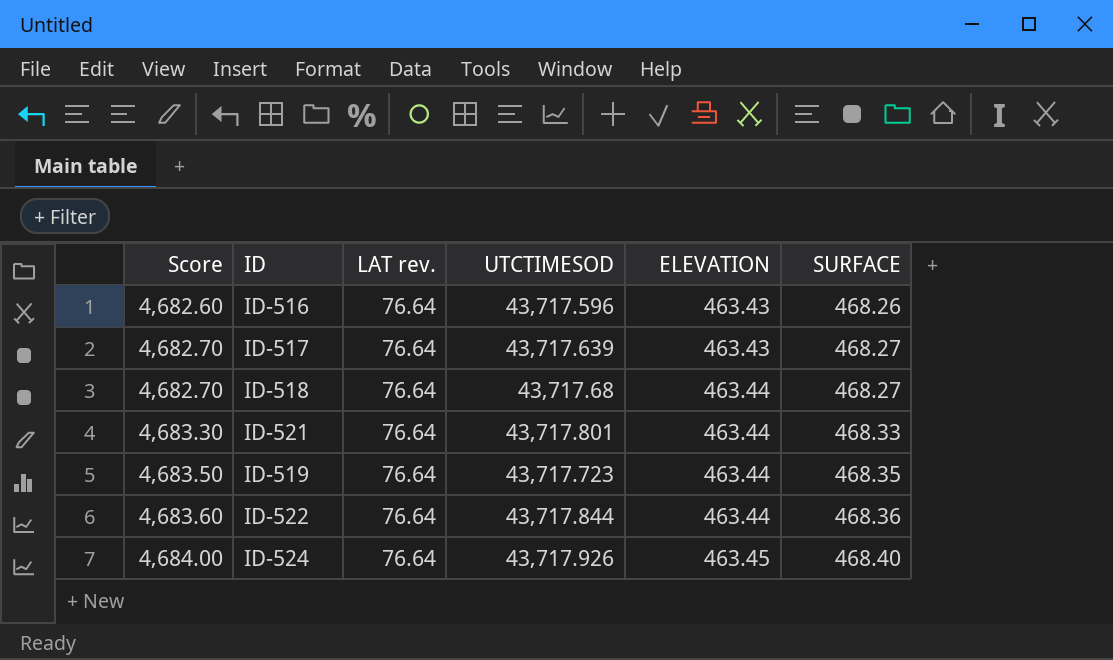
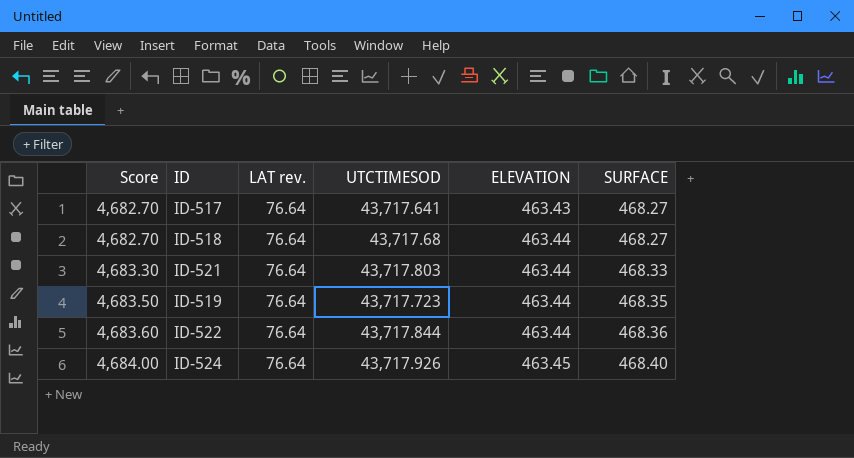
row ID-516: 4,682.60 | 76.64 | 43,717.596 | 463.43 | 468.26 -> none
ID-517 | UTCTIMESOD: 43,717.639 -> 43,717.641
ID-521 | UTCTIMESOD: 43,717.801 -> 43,717.803

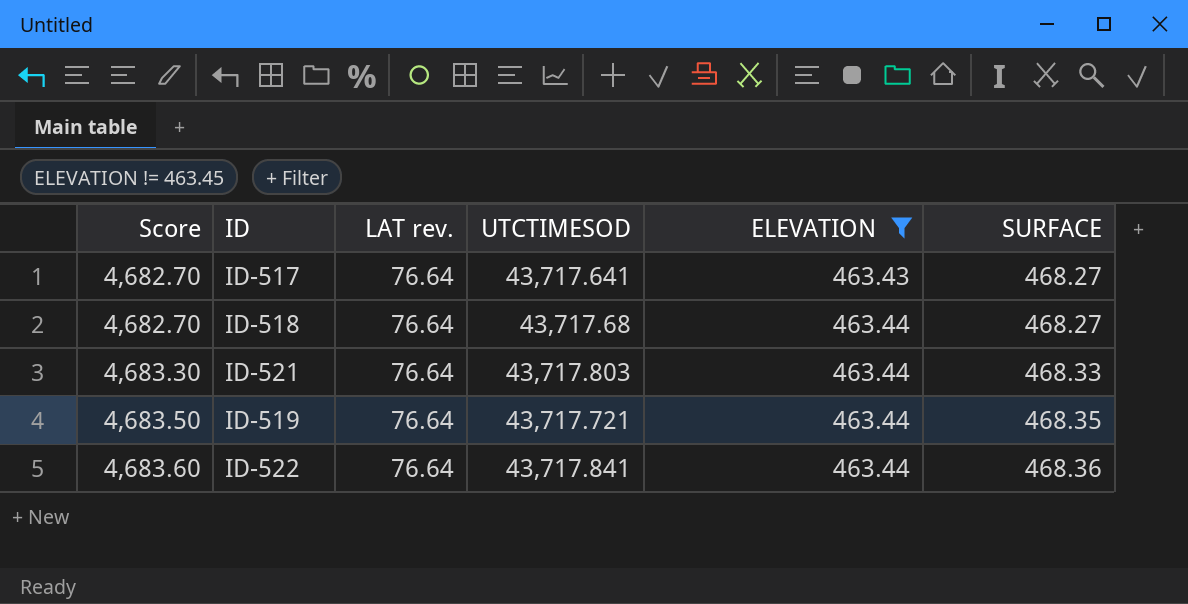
filter: none -> ELEVATION != 463.45
ID-519 | UTCTIMESOD: 43,717.723 -> 43,717.721
ID-522 | UTCTIMESOD: 43,717.844 -> 43,717.841

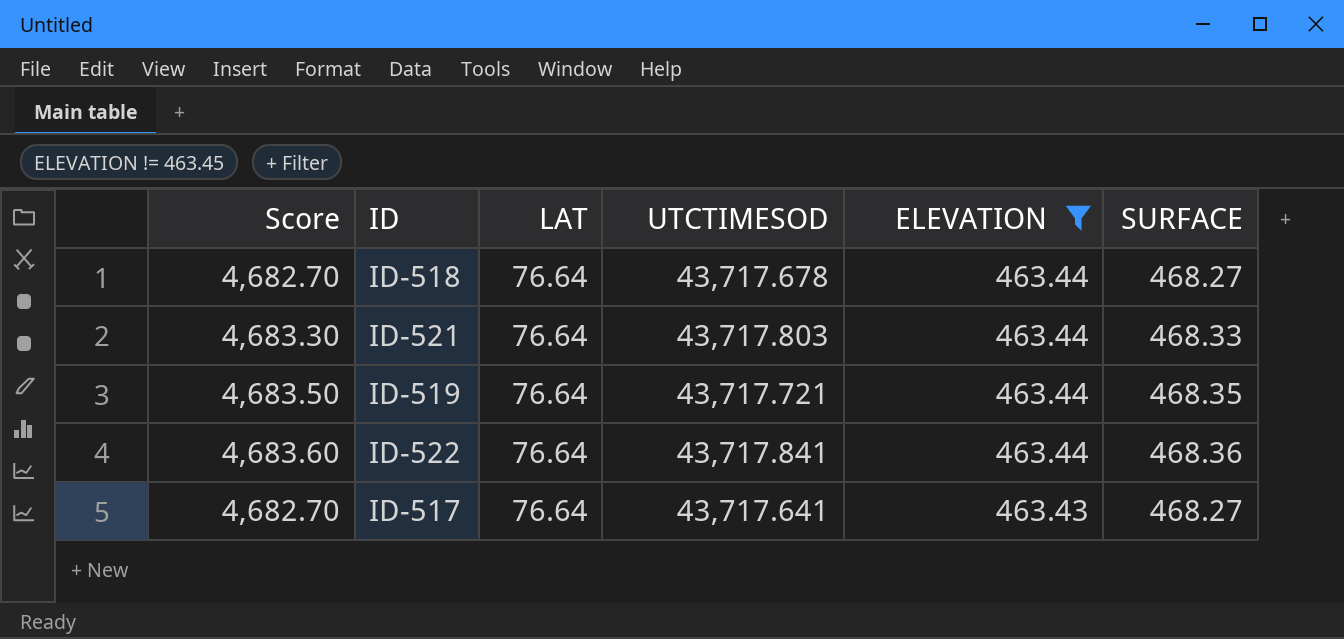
row order: Score ascending -> ELEVATION descending
column name: LAT rev. -> LAT
ID-518 | UTCTIMESOD: 43,717.68 -> 43,717.678

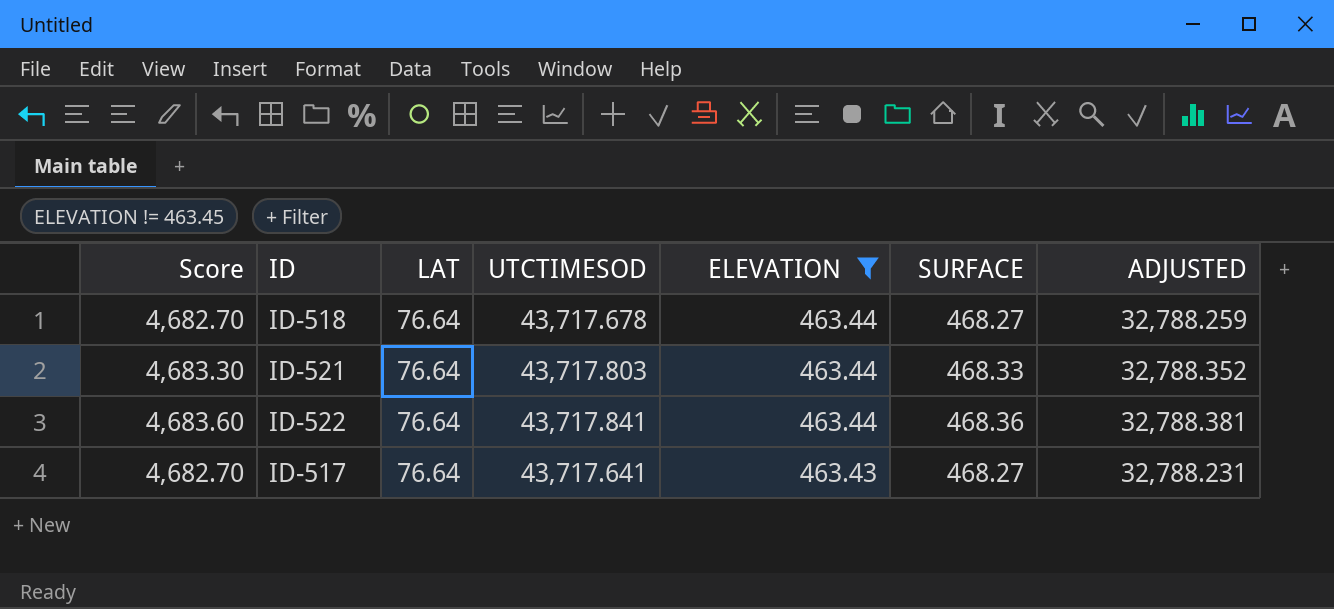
column ADJUSTED | formula: none -> [UTCTIMESOD] * 0.75
row ID-519: 4,683.50 | 76.64 | 43,717.721 | 463.44 | 468.35 -> none

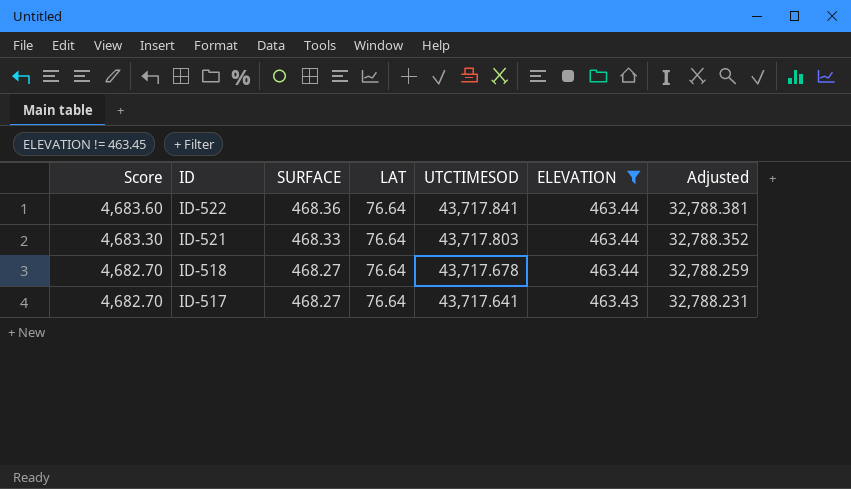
row order: ELEVATION descending -> Score descending
column SURFACE | position: 6 -> 3
column name: ADJUSTED -> Adjusted

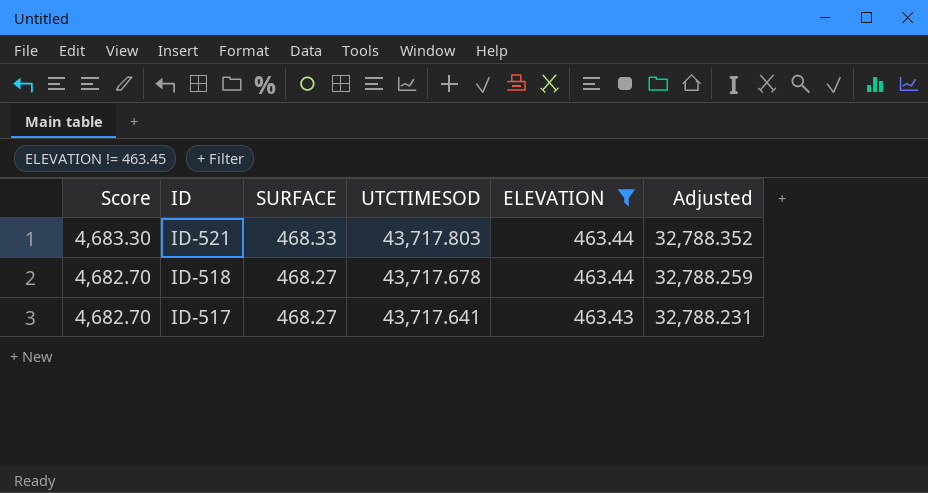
column LAT | position: 4 -> none
row ID-522: 4,683.60 | 468.36 | 76.64 | 43,717.841 | 463.44 | 32,788.381 -> none

